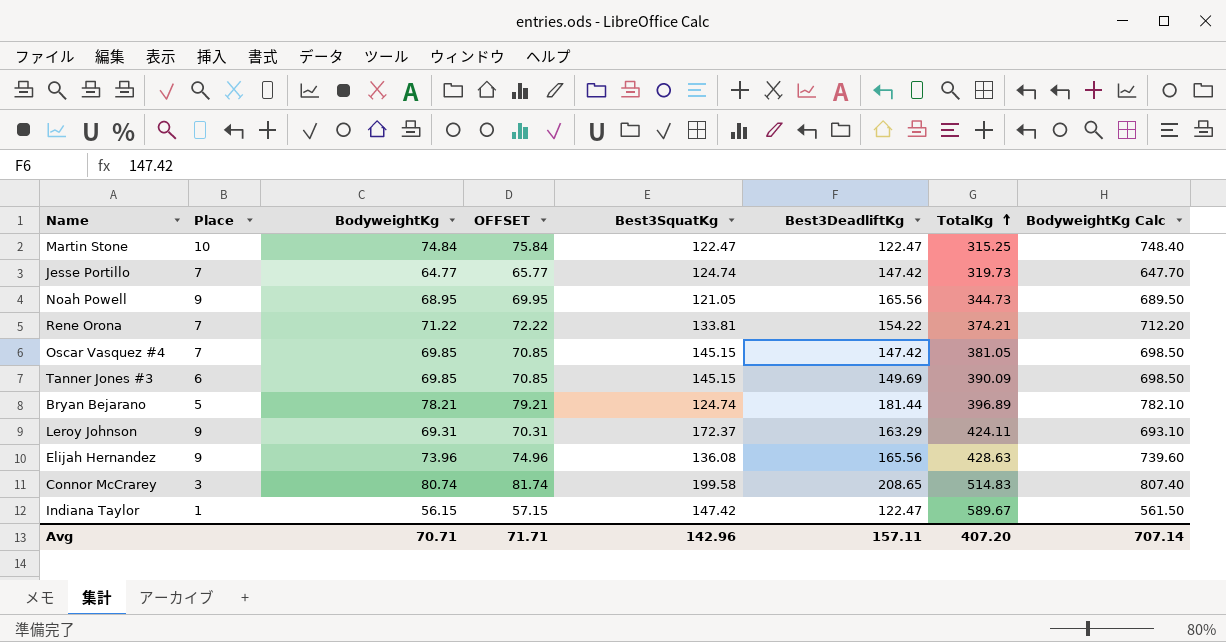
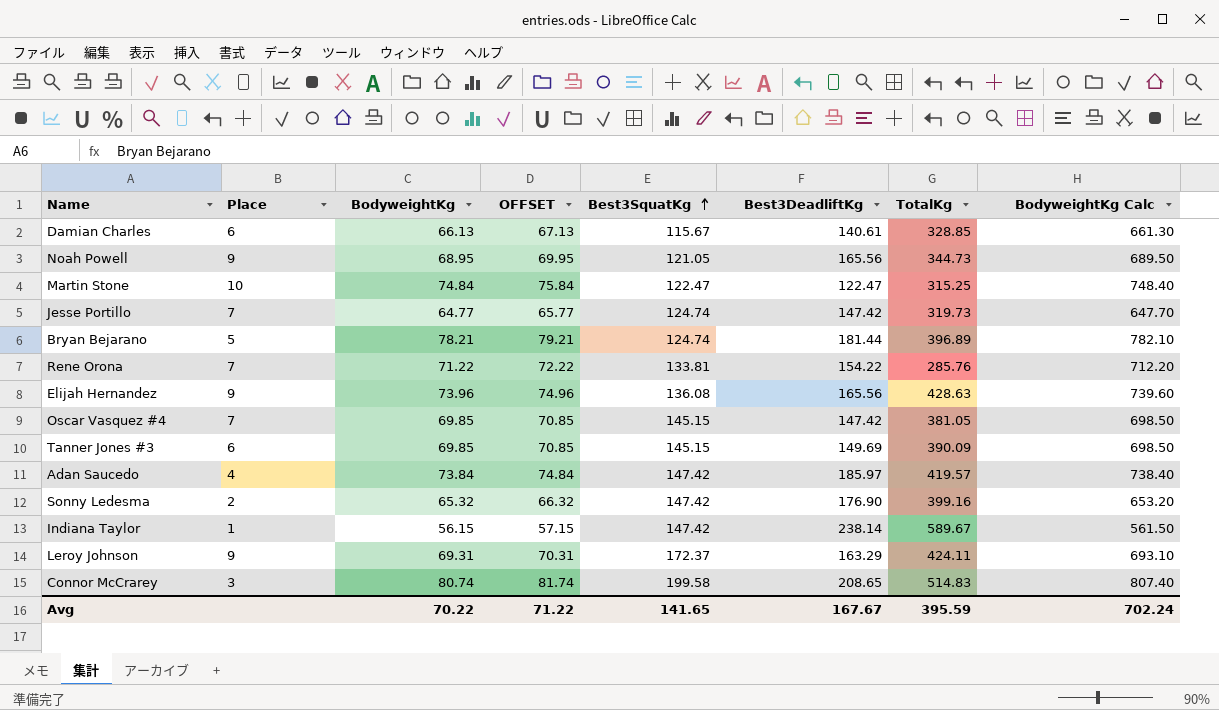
row order: TotalKg ascending -> Best3SquatKg ascending
row Damian Charles: none -> 6 | 66.13 | 67.13 | 115.67 | 140.61 | 328.85 | 661.30
Rene Orona | TotalKg: 374.21 -> 285.76
row Adan Saucedo: none -> 4 | 73.84 | 74.84 | 147.42 | 185.97 | 419.57 | 738.40
row Sonny Ledesma: none -> 2 | 65.32 | 66.32 | 147.42 | 176.90 | 399.16 | 653.20
Indiana Taylor | Best3DeadliftKg: 122.47 -> 238.14
Avg | BodyweightKg: 70.71 -> 70.22
Avg | OFFSET: 71.71 -> 71.22
Avg | Best3SquatKg: 142.96 -> 141.65
Avg | Best3DeadliftKg: 157.11 -> 167.67
Avg | TotalKg: 407.20 -> 395.59
Avg | BodyweightKg Calc: 707.14 -> 702.24

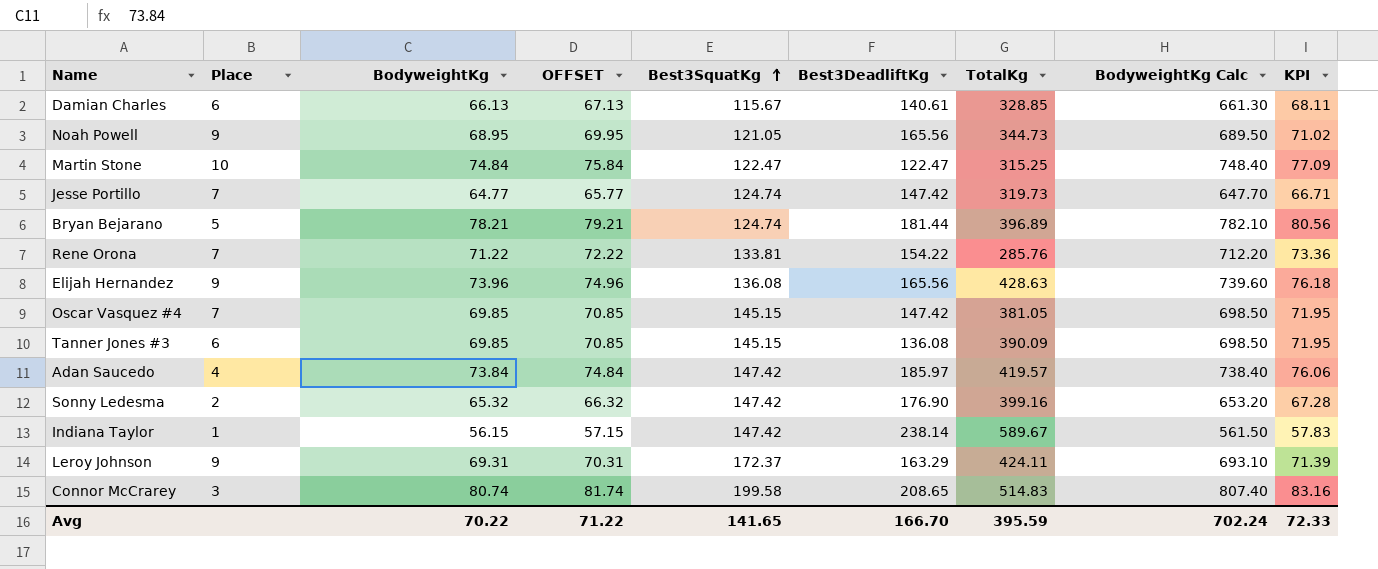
column KPI | formula: none -> [BodyweightKg] * 1.03
Tanner Jones #3 | Best3DeadliftKg: 149.69 -> 136.08
Avg | Best3DeadliftKg: 167.67 -> 166.70

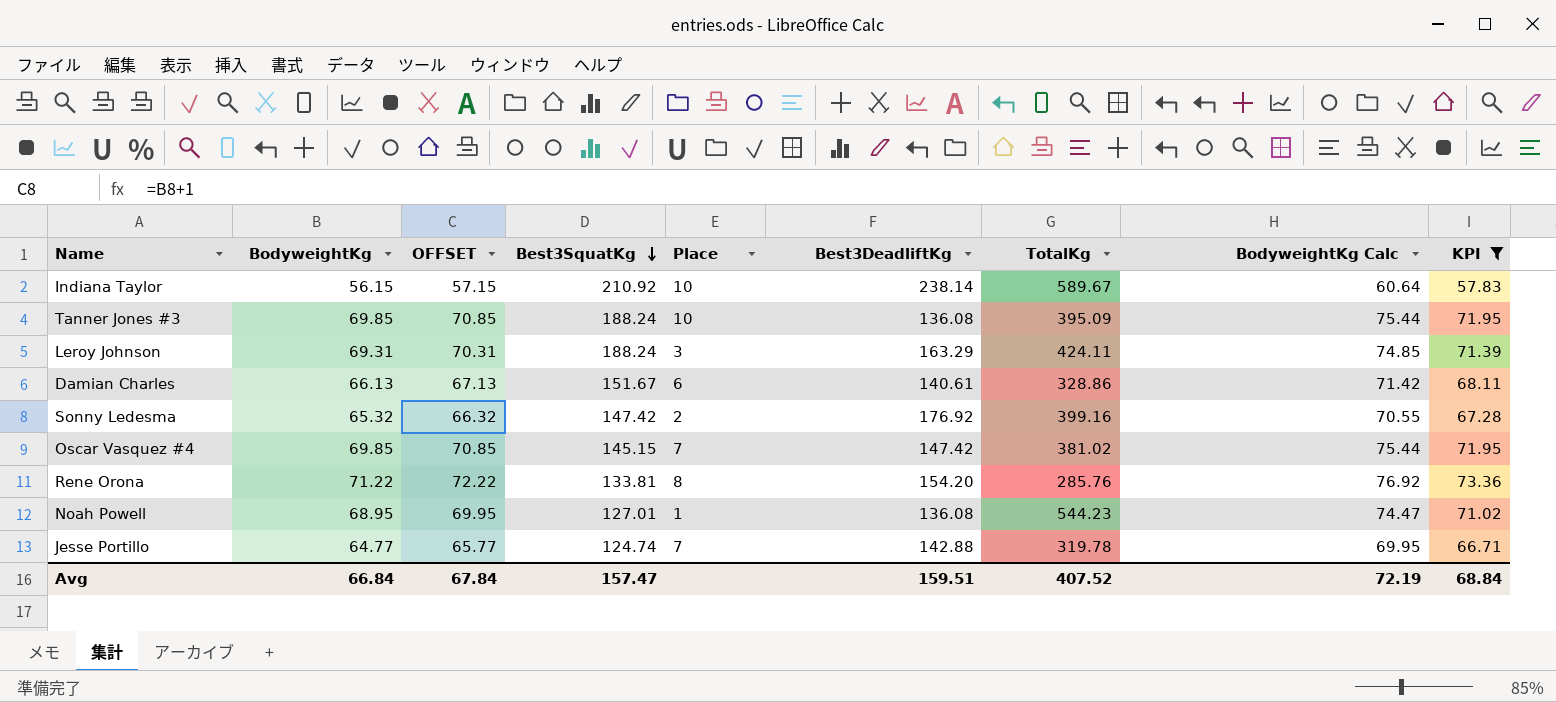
filter: none -> KPI <= 73.36
row order: Best3SquatKg ascending -> Best3SquatKg descending
column Place | position: 2 -> 5
column BodyweightKg Calc | formula: [BodyweightKg] * 10 -> [BodyweightKg] * 1.08
Indiana Taylor | Best3SquatKg: 147.42 -> 210.92
Indiana Taylor | Place: 1 -> 10
Tanner Jones #3 | Best3SquatKg: 145.15 -> 188.24
Tanner Jones #3 | Place: 6 -> 10
Tanner Jones #3 | TotalKg: 390.09 -> 395.09
Leroy Johnson | Best3SquatKg: 172.37 -> 188.24
Leroy Johnson | Place: 9 -> 3
Damian Charles | Best3SquatKg: 115.67 -> 151.67
Damian Charles | TotalKg: 328.85 -> 328.86
Sonny Ledesma | Best3DeadliftKg: 176.90 -> 176.92
Oscar Vasquez #4 | TotalKg: 381.05 -> 381.02
Rene Orona | Place: 7 -> 8
Rene Orona | Best3DeadliftKg: 154.22 -> 154.20
Noah Powell | Best3SquatKg: 121.05 -> 127.01
Noah Powell | Place: 9 -> 1
Noah Powell | Best3DeadliftKg: 165.56 -> 136.08
Noah Powell | TotalKg: 344.73 -> 544.23
Jesse Portillo | Best3DeadliftKg: 147.42 -> 142.88
Jesse Portillo | TotalKg: 319.73 -> 319.78
Avg | BodyweightKg: 70.22 -> 66.84
Avg | OFFSET: 71.22 -> 67.84
Avg | Best3SquatKg: 141.65 -> 157.47
Avg | Best3DeadliftKg: 166.70 -> 159.51
Avg | TotalKg: 395.59 -> 407.52
Avg | BodyweightKg Calc: 702.24 -> 72.19
Avg | KPI: 72.33 -> 68.84

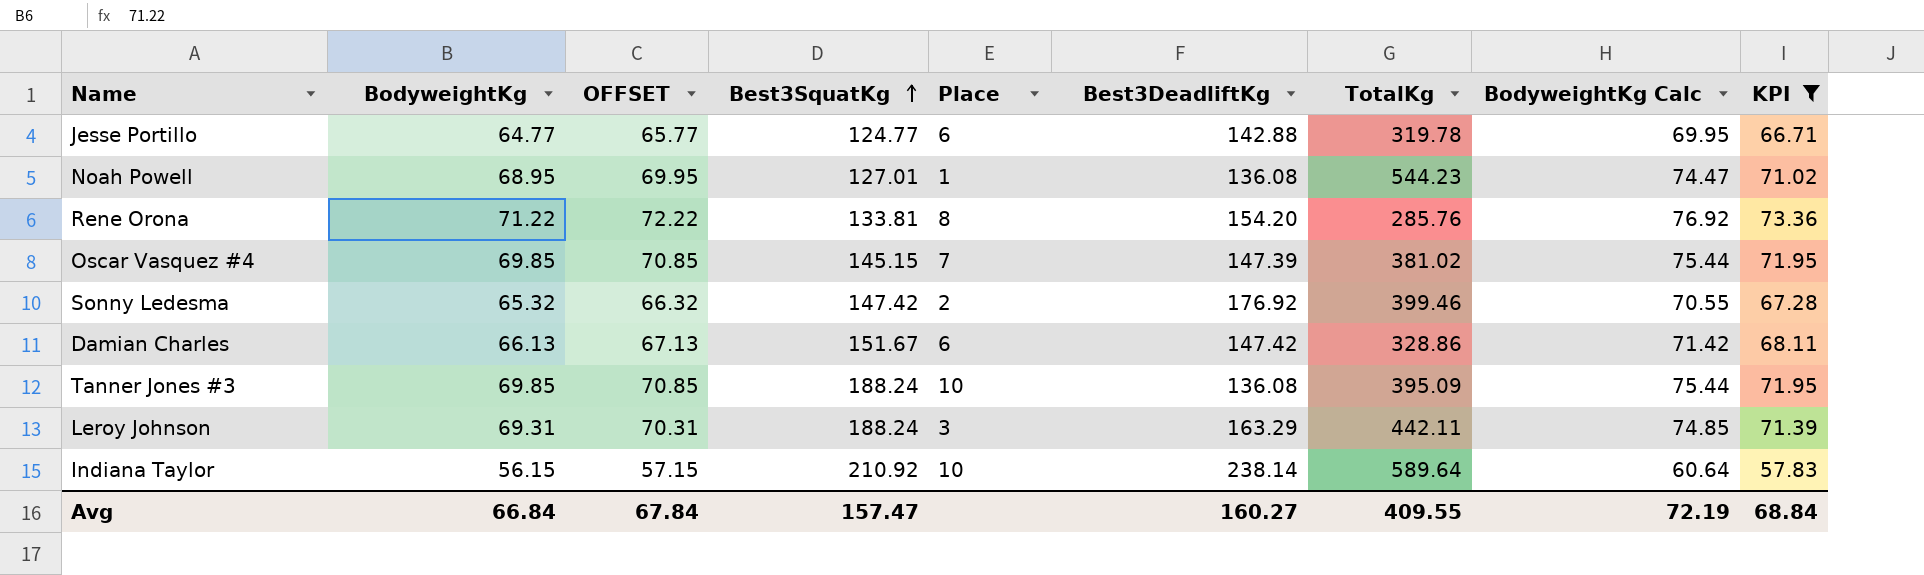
row order: Best3SquatKg descending -> Best3SquatKg ascending
Jesse Portillo | Best3SquatKg: 124.74 -> 124.77
Jesse Portillo | Place: 7 -> 6
Oscar Vasquez #4 | Best3DeadliftKg: 147.42 -> 147.39
Sonny Ledesma | TotalKg: 399.16 -> 399.46
Damian Charles | Best3DeadliftKg: 140.61 -> 147.42
Leroy Johnson | TotalKg: 424.11 -> 442.11
Indiana Taylor | TotalKg: 589.67 -> 589.64
Avg | Best3DeadliftKg: 159.51 -> 160.27
Avg | TotalKg: 407.52 -> 409.55

